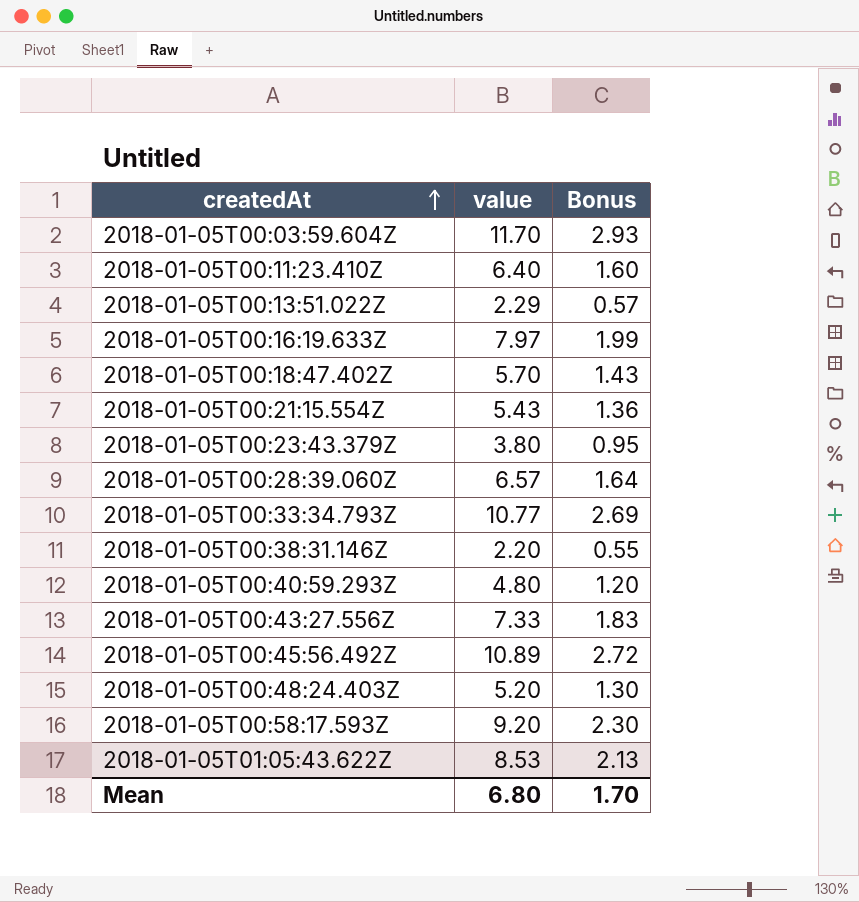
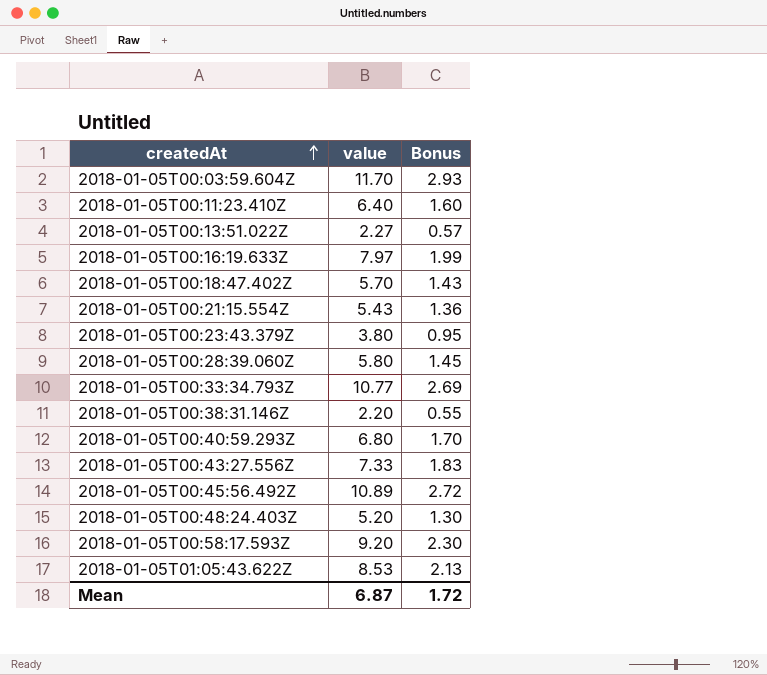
2018-01-05T00:13:51.022Z | value: 2.29 -> 2.27
2018-01-05T00:28:39.060Z | value: 6.57 -> 5.80
2018-01-05T00:28:39.060Z | Bonus: 1.64 -> 1.45
2018-01-05T00:40:59.293Z | value: 4.80 -> 6.80
2018-01-05T00:40:59.293Z | Bonus: 1.20 -> 1.70
Mean | value: 6.80 -> 6.87
Mean | Bonus: 1.70 -> 1.72

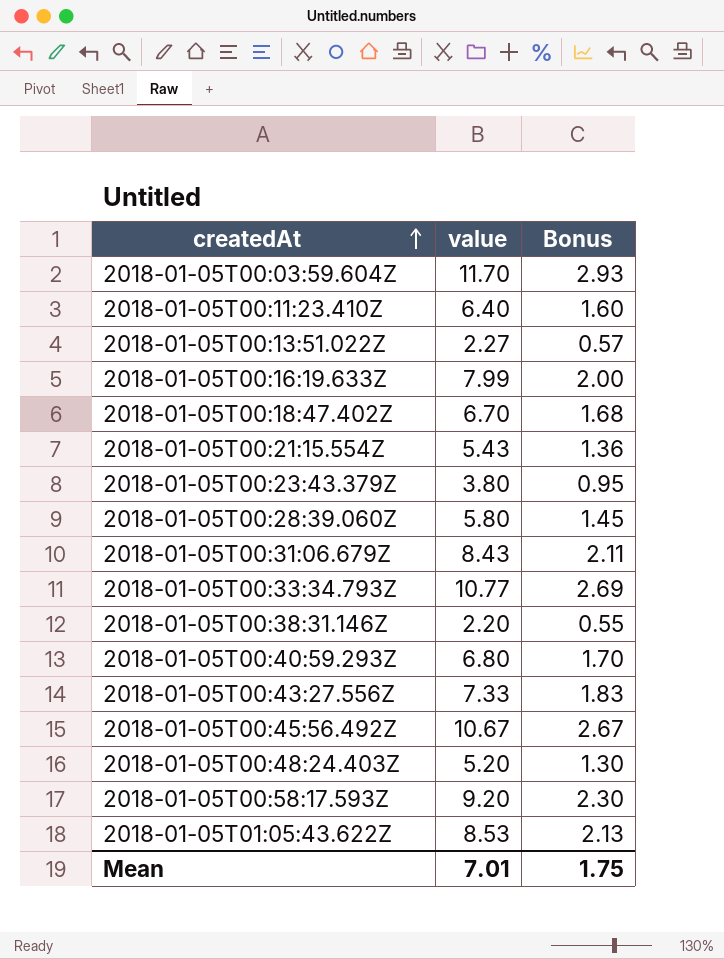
2018-01-05T00:16:19.633Z | value: 7.97 -> 7.99
2018-01-05T00:16:19.633Z | Bonus: 1.99 -> 2.00
2018-01-05T00:18:47.402Z | value: 5.70 -> 6.70
2018-01-05T00:18:47.402Z | Bonus: 1.43 -> 1.68
row 2018-01-05T00:31:06.679Z: none -> 8.43 | 2.11
2018-01-05T00:45:56.492Z | value: 10.89 -> 10.67
2018-01-05T00:45:56.492Z | Bonus: 2.72 -> 2.67
Mean | value: 6.87 -> 7.01
Mean | Bonus: 1.72 -> 1.75

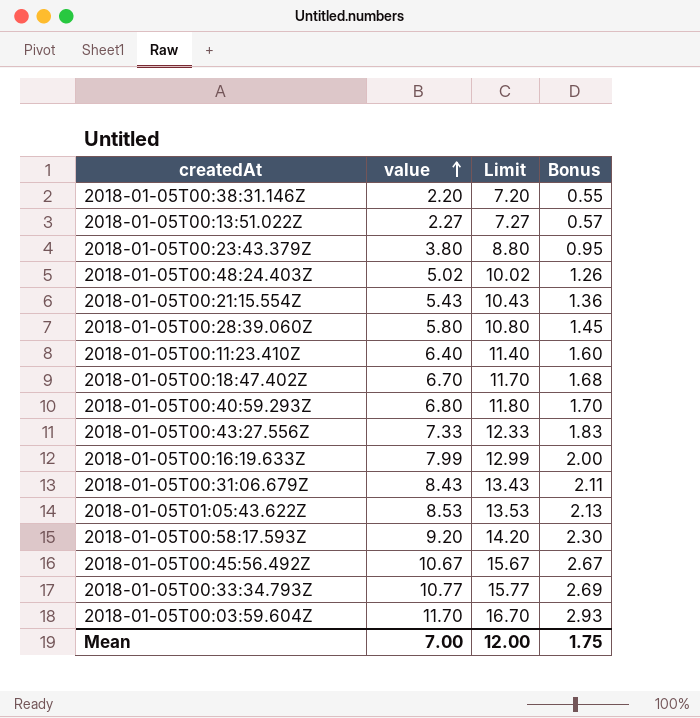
row order: createdAt ascending -> value ascending
column Limit | formula: none -> [value] + 5
2018-01-05T00:48:24.403Z | value: 5.20 -> 5.02
2018-01-05T00:48:24.403Z | Bonus: 1.30 -> 1.26
Mean | value: 7.01 -> 7.00

